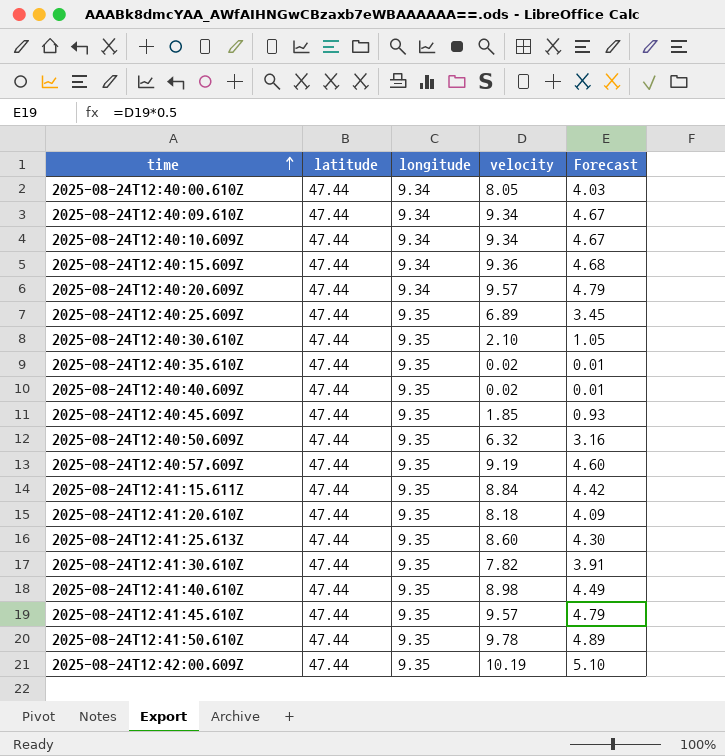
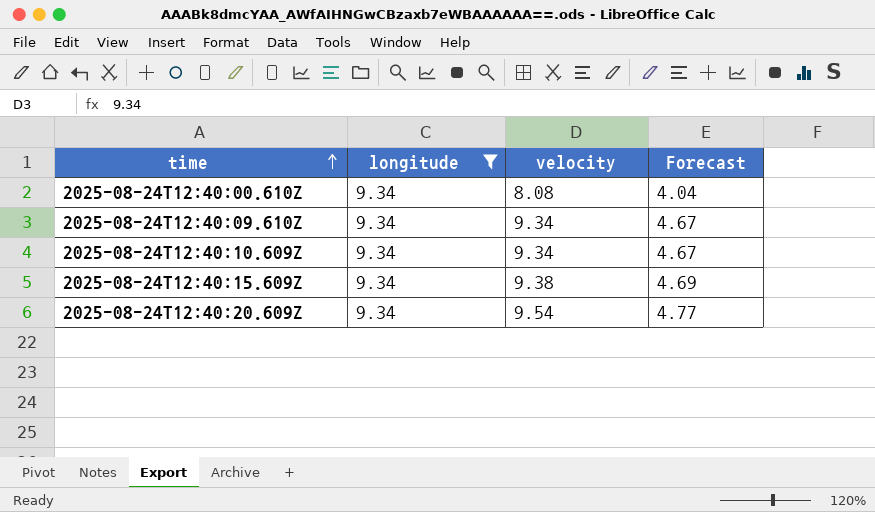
filter: none -> longitude = 9.34
column latitude | position: 2 -> none
2025-08-24T12:40:00.610Z | velocity: 8.05 -> 8.08
2025-08-24T12:40:00.610Z | Forecast: 4.03 -> 4.04
2025-08-24T12:40:15.609Z | velocity: 9.36 -> 9.38
2025-08-24T12:40:15.609Z | Forecast: 4.68 -> 4.69
2025-08-24T12:40:20.609Z | velocity: 9.57 -> 9.54
2025-08-24T12:40:20.609Z | Forecast: 4.79 -> 4.77

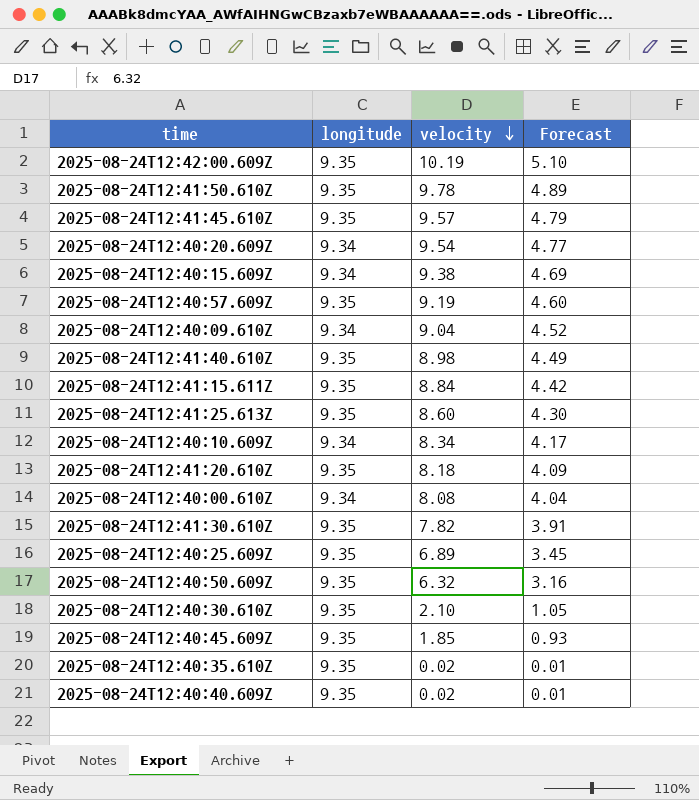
filter: longitude = 9.34 -> none
row order: time ascending -> velocity descending
2025-08-24T12:40:09.610Z | velocity: 9.34 -> 9.04
2025-08-24T12:40:09.610Z | Forecast: 4.67 -> 4.52
2025-08-24T12:40:10.609Z | velocity: 9.34 -> 8.34
2025-08-24T12:40:10.609Z | Forecast: 4.67 -> 4.17

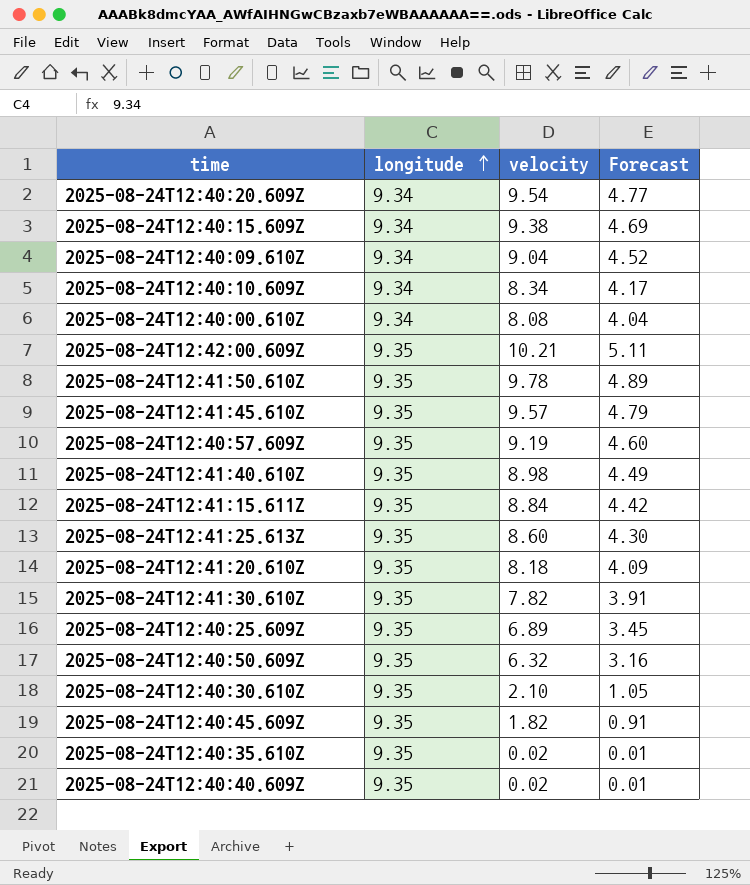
row order: velocity descending -> longitude ascending
2025-08-24T12:42:00.609Z | velocity: 10.19 -> 10.21
2025-08-24T12:42:00.609Z | Forecast: 5.10 -> 5.11
2025-08-24T12:40:45.609Z | velocity: 1.85 -> 1.82
2025-08-24T12:40:45.609Z | Forecast: 0.93 -> 0.91

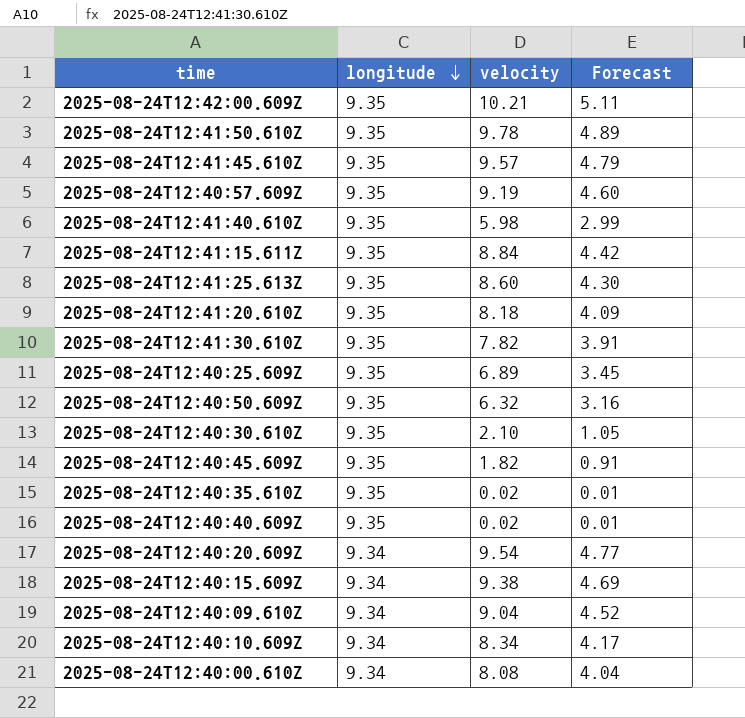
row order: longitude ascending -> longitude descending
2025-08-24T12:41:40.610Z | velocity: 8.98 -> 5.98
2025-08-24T12:41:40.610Z | Forecast: 4.49 -> 2.99

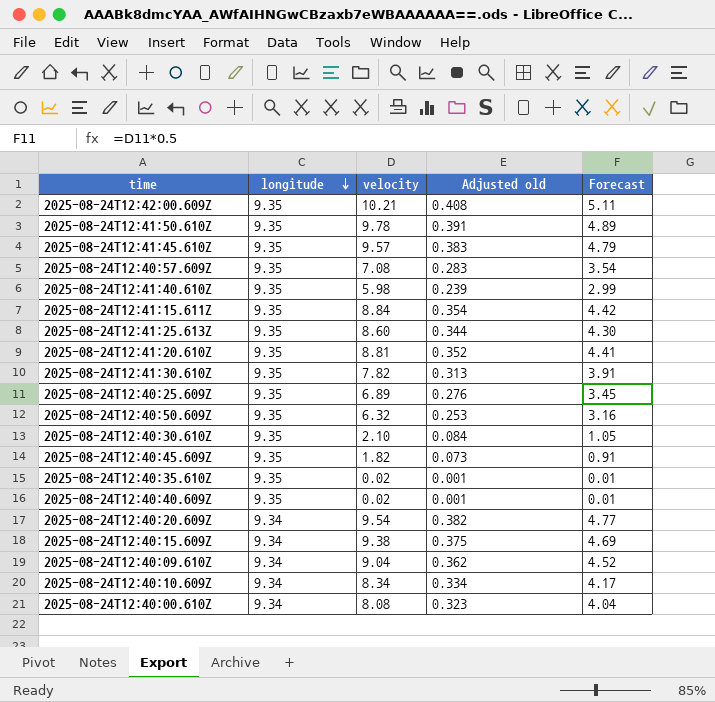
column Adjusted old | formula: none -> [velocity] * 0.04
2025-08-24T12:40:57.609Z | velocity: 9.19 -> 7.08
2025-08-24T12:40:57.609Z | Forecast: 4.60 -> 3.54
2025-08-24T12:41:20.610Z | velocity: 8.18 -> 8.81
2025-08-24T12:41:20.610Z | Forecast: 4.09 -> 4.41

